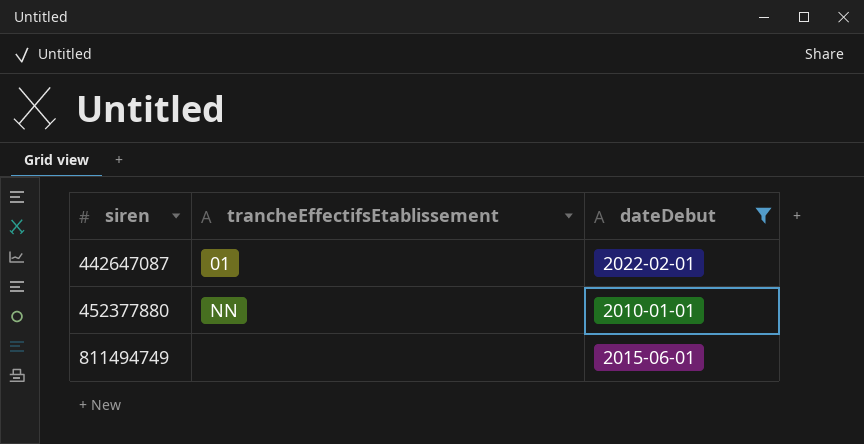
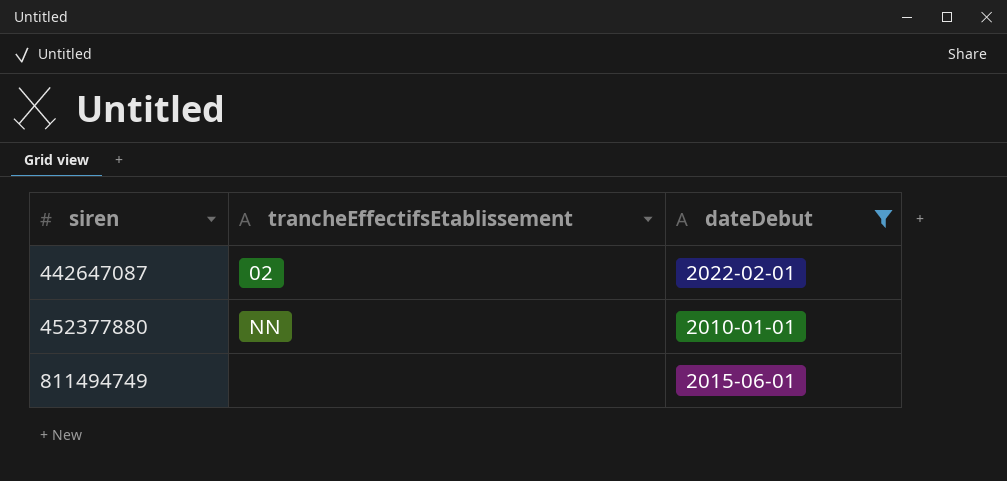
442647087 | trancheEffectifsEtablissement: 01 -> 02

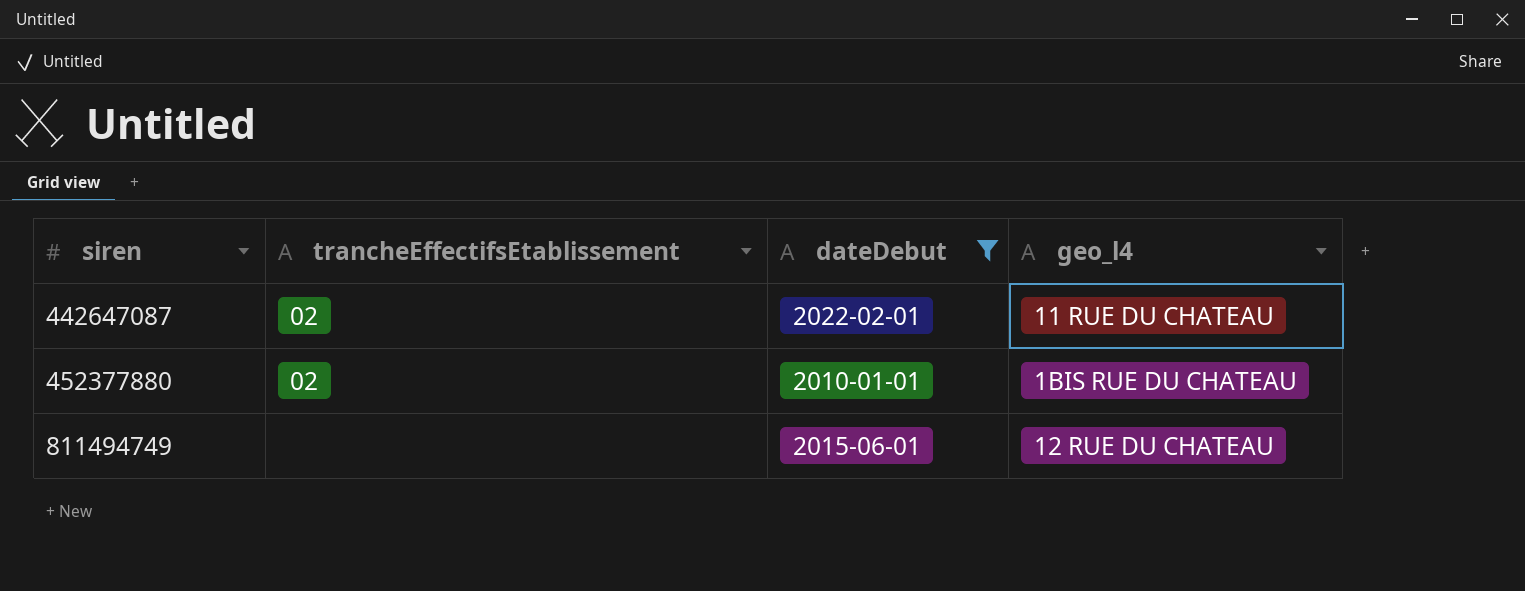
column geo_l4 | position: none -> 4
452377880 | trancheEffectifsEtablissement: NN -> 02

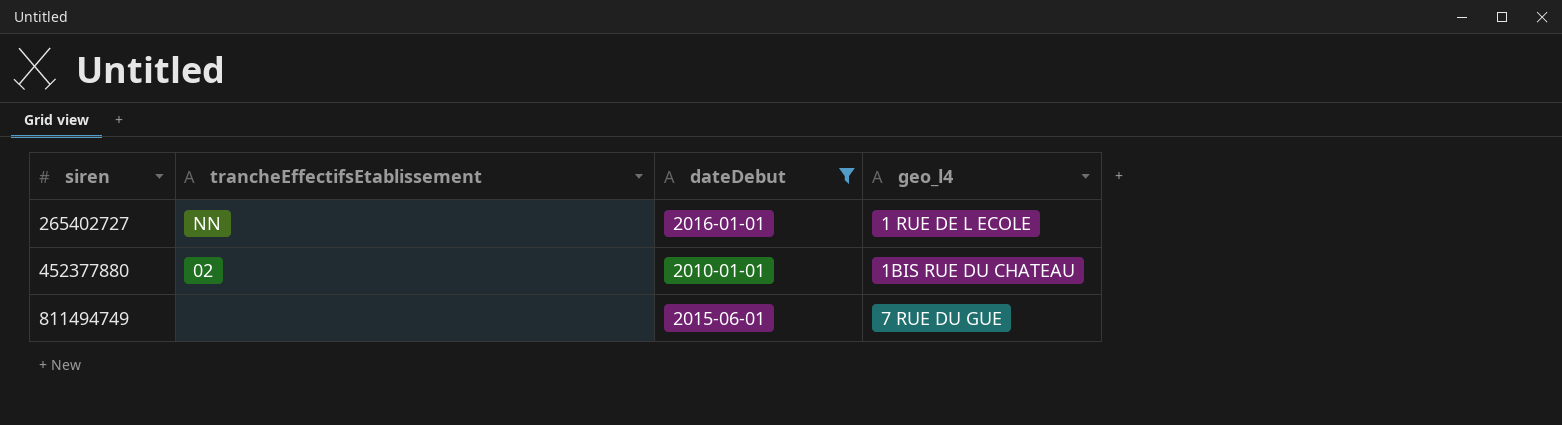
row 442647087: 02 | 2022-02-01 | 11 RUE DU CHATEAU -> none
row 265402727: none -> NN | 2016-01-01 | 1 RUE DE L ECOLE
811494749 | geo_l4: 12 RUE DU CHATEAU -> 7 RUE DU GUE

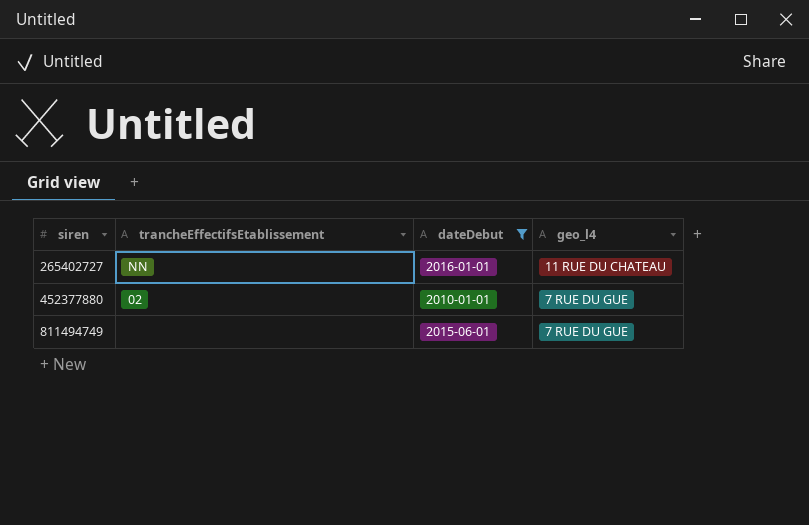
265402727 | geo_l4: 1 RUE DE L ECOLE -> 11 RUE DU CHATEAU
452377880 | geo_l4: 1BIS RUE DU CHATEAU -> 7 RUE DU GUE

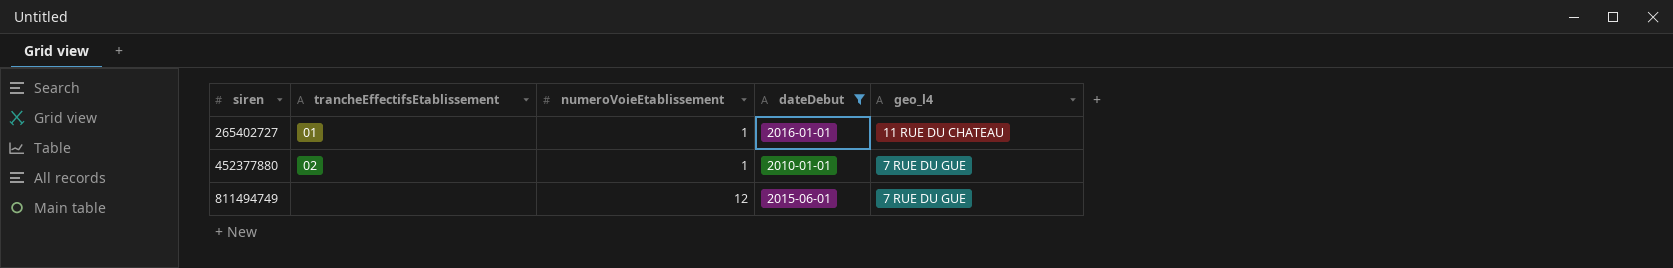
column numeroVoieEtablissement | position: none -> 3
265402727 | trancheEffectifsEtablissement: NN -> 01

